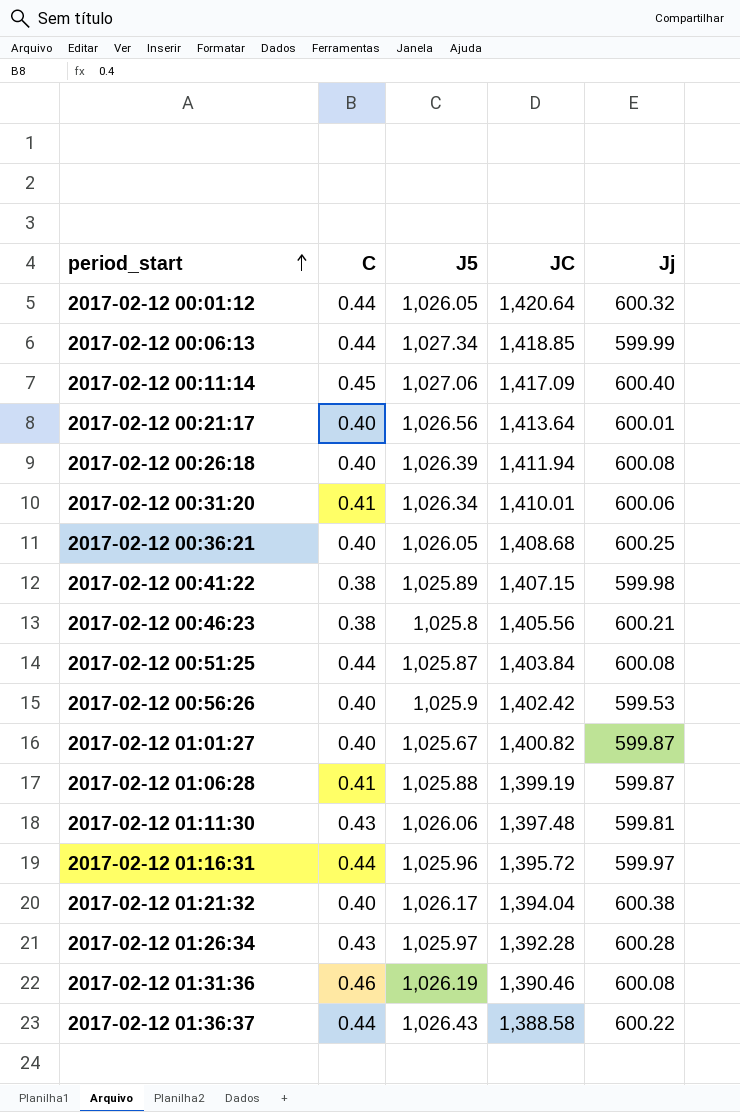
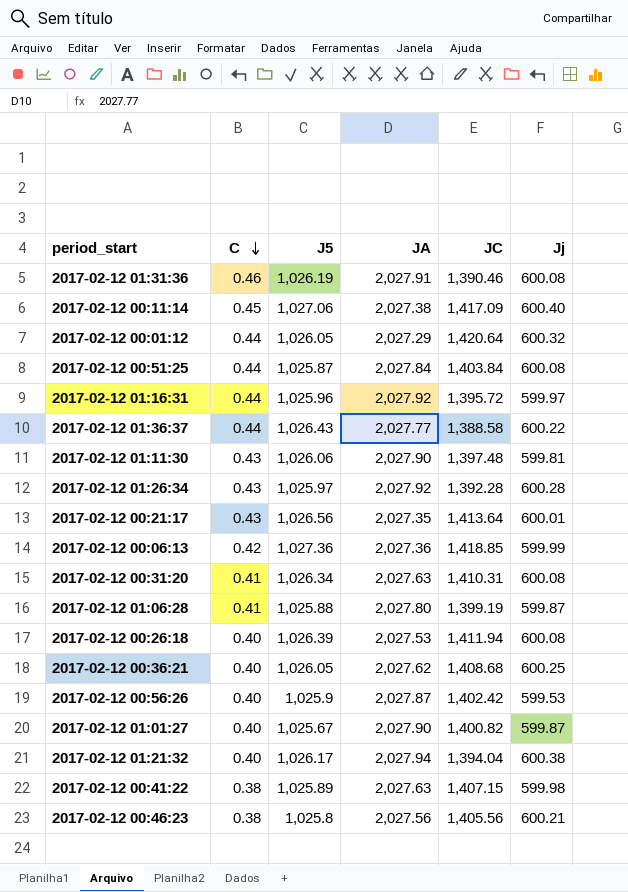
row order: period_start ascending -> C descending
column JA | position: none -> 4
2017-02-12 00:21:17 | C: 0.40 -> 0.43
2017-02-12 00:06:13 | C: 0.44 -> 0.42
2017-02-12 00:06:13 | J5: 1,027.34 -> 1,027.36
2017-02-12 00:31:20 | JC: 1,410.01 -> 1,410.31
2017-02-12 00:31:20 | Jj: 600.06 -> 600.08

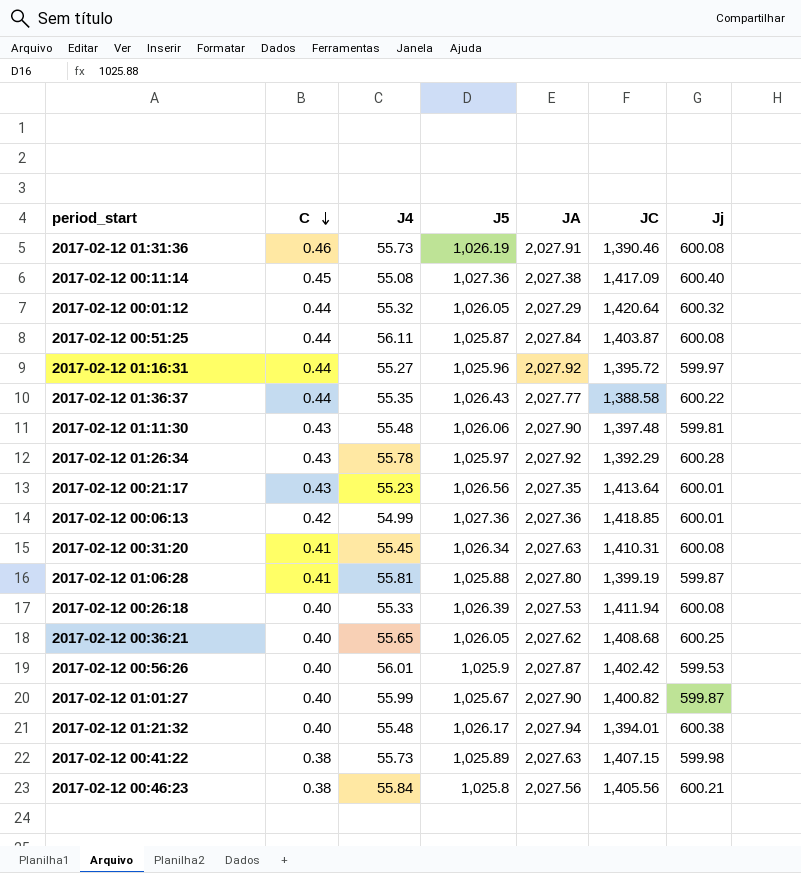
column J4 | position: none -> 3
2017-02-12 00:11:14 | J5: 1,027.06 -> 1,027.36
2017-02-12 00:51:25 | JC: 1,403.84 -> 1,403.87
2017-02-12 01:26:34 | JC: 1,392.28 -> 1,392.29
2017-02-12 00:06:13 | Jj: 599.99 -> 600.01
2017-02-12 01:21:32 | JC: 1,394.04 -> 1,394.01

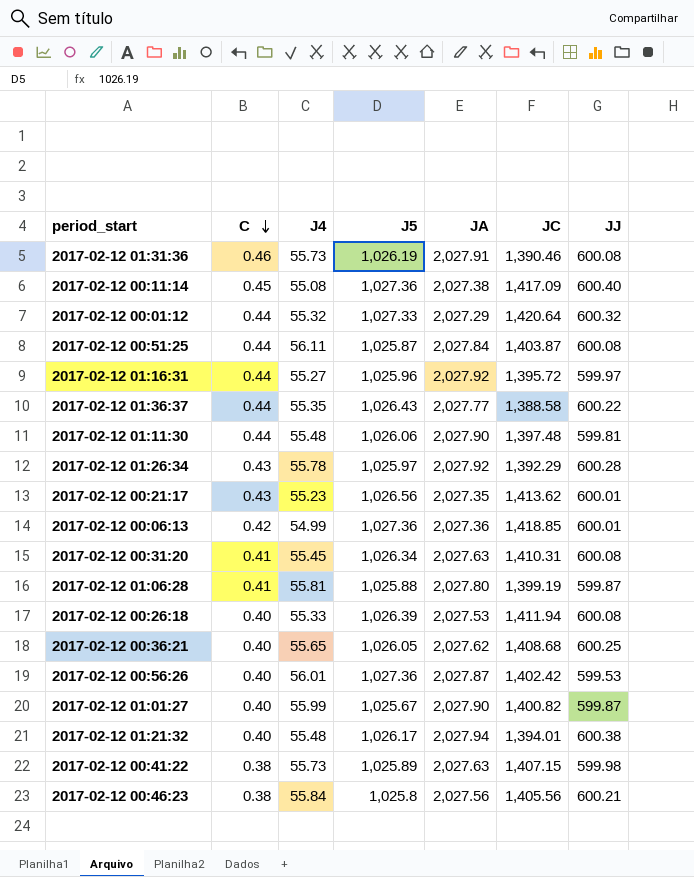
column name: Jj -> JJ
2017-02-12 00:01:12 | J5: 1,026.05 -> 1,027.33
2017-02-12 01:11:30 | C: 0.43 -> 0.44
2017-02-12 00:21:17 | JC: 1,413.64 -> 1,413.62
2017-02-12 00:56:26 | J5: 1,025.9 -> 1,027.36

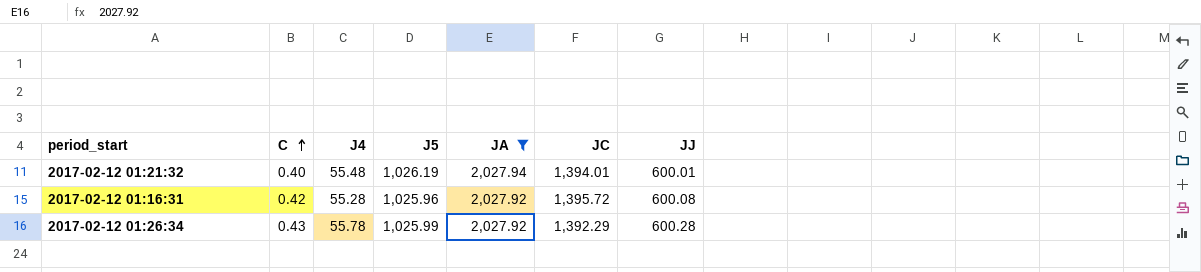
filter: none -> JA >= 2,027.92
row order: C descending -> C ascending
2017-02-12 01:21:32 | J5: 1,026.17 -> 1,026.19
2017-02-12 01:21:32 | JJ: 600.38 -> 600.01
2017-02-12 01:16:31 | C: 0.44 -> 0.42
2017-02-12 01:16:31 | J4: 55.27 -> 55.28
2017-02-12 01:16:31 | JJ: 599.97 -> 600.08
2017-02-12 01:26:34 | J5: 1,025.97 -> 1,025.99

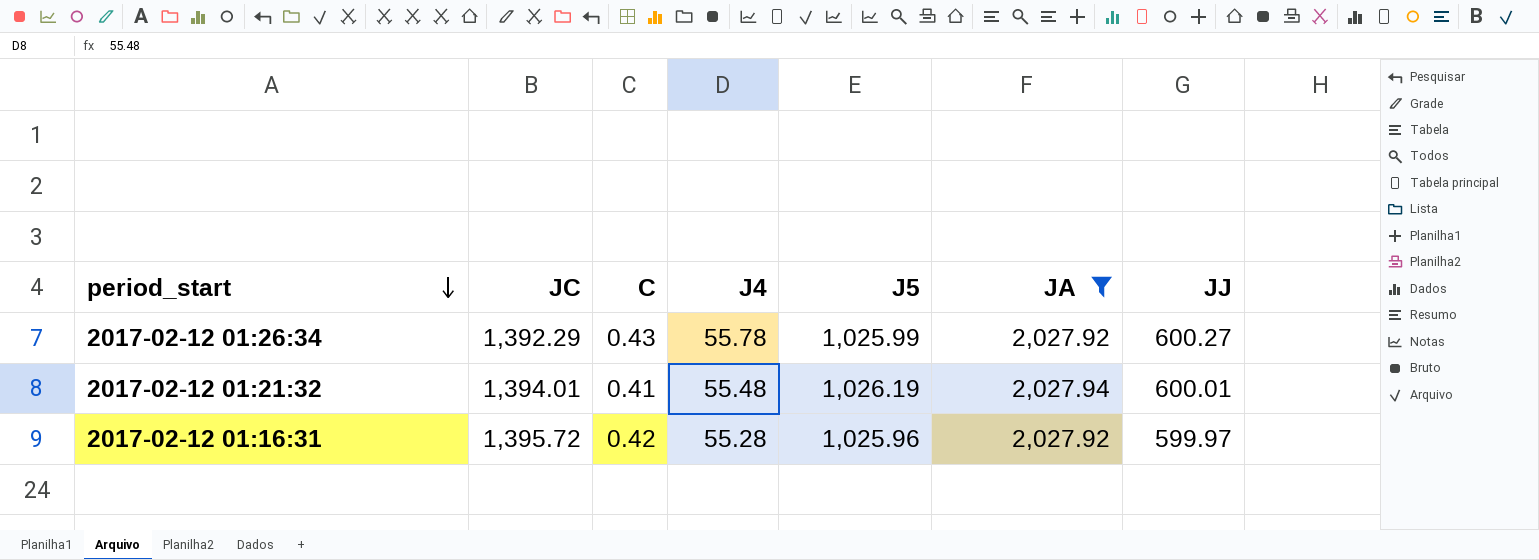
row order: C ascending -> period_start descending
column JC | position: 6 -> 2
2017-02-12 01:26:34 | JJ: 600.28 -> 600.27
2017-02-12 01:21:32 | C: 0.40 -> 0.41
2017-02-12 01:16:31 | JJ: 600.08 -> 599.97

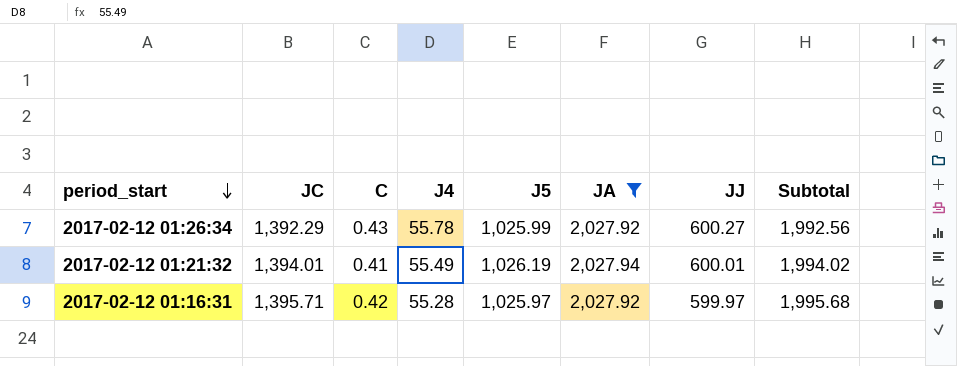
column Subtotal | formula: none -> [JC] + [JJ]
2017-02-12 01:21:32 | J4: 55.48 -> 55.49
2017-02-12 01:16:31 | JC: 1,395.72 -> 1,395.71
2017-02-12 01:16:31 | J5: 1,025.96 -> 1,025.97

